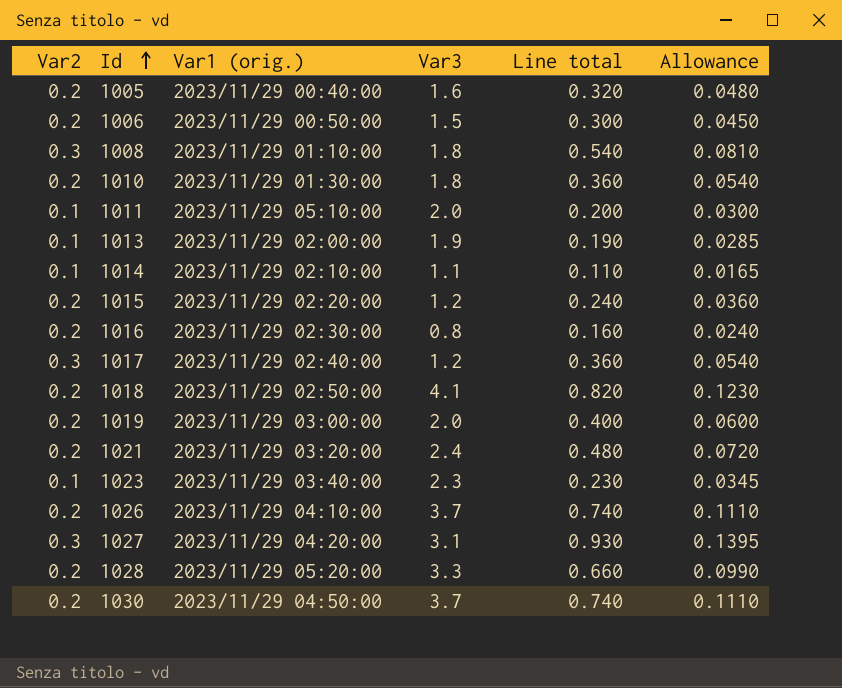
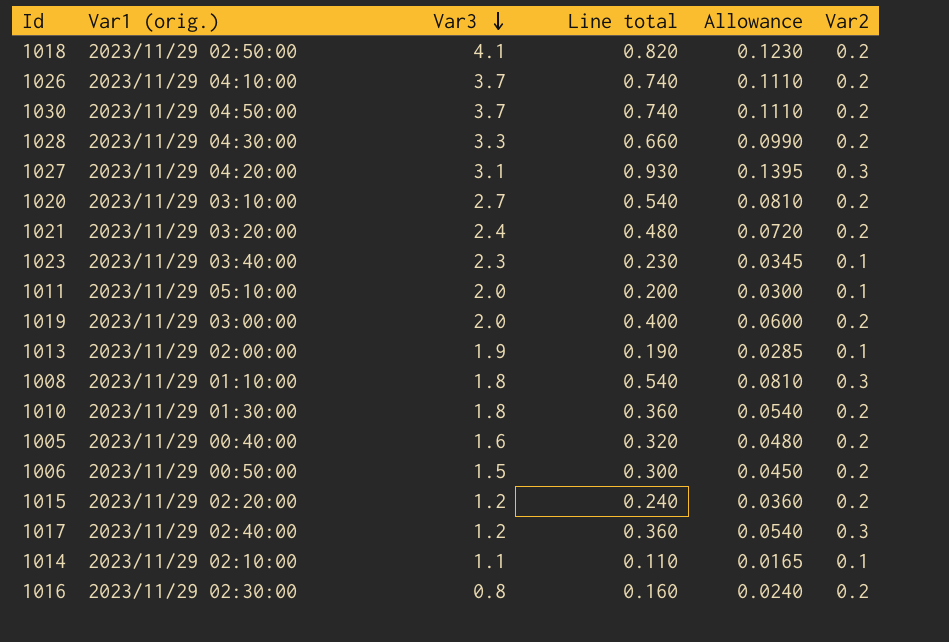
row order: Id ascending -> Var3 descending
column Var2 | position: 1 -> 6
1028 | Var1 (orig.): 2023/11/29 05:20:00 -> 2023/11/29 04:30:00
row 1020: none -> 2023/11/29 03:10:00 | 2.7 | 0.540 | 0.0810 | 0.2

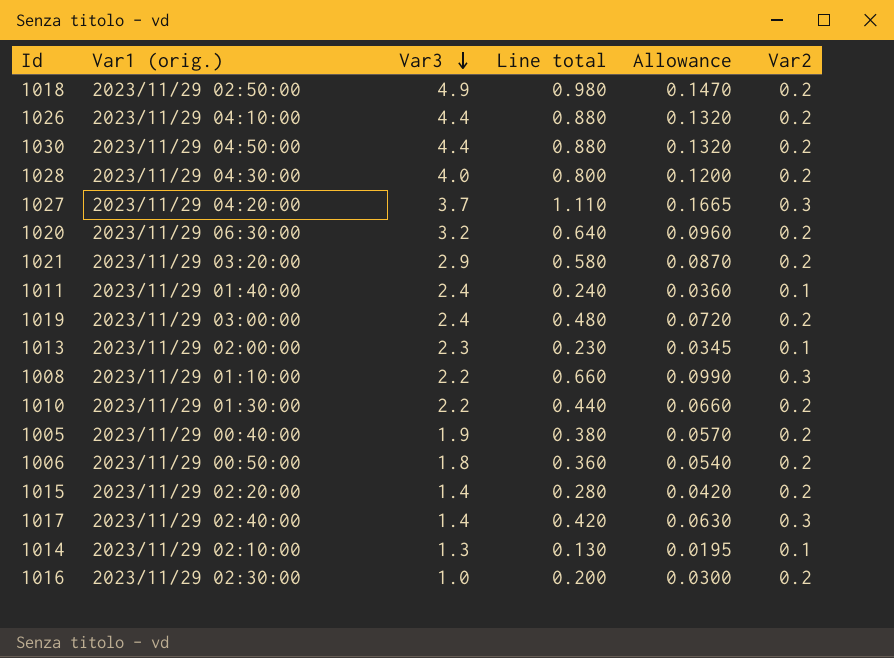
row 1023: 2023/11/29 03:40:00 | 2.3 | 0.230 | 0.0345 | 0.1 -> none
1018 | Var3: 4.1 -> 4.9
1018 | Line total: 0.820 -> 0.980
1018 | Allowance: 0.1230 -> 0.1470
1026 | Var3: 3.7 -> 4.4
1026 | Line total: 0.740 -> 0.880
1026 | Allowance: 0.1110 -> 0.1320
1030 | Var3: 3.7 -> 4.4
1030 | Line total: 0.740 -> 0.880
1030 | Allowance: 0.1110 -> 0.1320
1028 | Var3: 3.3 -> 4.0
1028 | Line total: 0.660 -> 0.800
1028 | Allowance: 0.0990 -> 0.1200
1027 | Var3: 3.1 -> 3.7
1027 | Line total: 0.930 -> 1.110
1027 | Allowance: 0.1395 -> 0.1665
1020 | Var1 (orig.): 2023/11/29 03:10:00 -> 2023/11/29 06:30:00
1020 | Var3: 2.7 -> 3.2
1020 | Line total: 0.540 -> 0.640
1020 | Allowance: 0.0810 -> 0.0960
1021 | Var3: 2.4 -> 2.9
1021 | Line total: 0.480 -> 0.580
1021 | Allowance: 0.0720 -> 0.0870
1011 | Var1 (orig.): 2023/11/29 05:10:00 -> 2023/11/29 01:40:00
1011 | Var3: 2.0 -> 2.4
1011 | Line total: 0.200 -> 0.240
1011 | Allowance: 0.0300 -> 0.0360
1019 | Var3: 2.0 -> 2.4
1019 | Line total: 0.400 -> 0.480
1019 | Allowance: 0.0600 -> 0.0720
1013 | Var3: 1.9 -> 2.3
1013 | Line total: 0.190 -> 0.230
1013 | Allowance: 0.0285 -> 0.0345
1008 | Var3: 1.8 -> 2.2
1008 | Line total: 0.540 -> 0.660
1008 | Allowance: 0.0810 -> 0.0990
1010 | Var3: 1.8 -> 2.2
1010 | Line total: 0.360 -> 0.440
1010 | Allowance: 0.0540 -> 0.0660
1005 | Var3: 1.6 -> 1.9
1005 | Line total: 0.320 -> 0.380
1005 | Allowance: 0.0480 -> 0.0570
1006 | Var3: 1.5 -> 1.8
1006 | Line total: 0.300 -> 0.360
1006 | Allowance: 0.0450 -> 0.0540
1015 | Var3: 1.2 -> 1.4
1015 | Line total: 0.240 -> 0.280
1015 | Allowance: 0.0360 -> 0.0420
1017 | Var3: 1.2 -> 1.4
1017 | Line total: 0.360 -> 0.420
1017 | Allowance: 0.0540 -> 0.0630
1014 | Var3: 1.1 -> 1.3
1014 | Line total: 0.110 -> 0.130
1014 | Allowance: 0.0165 -> 0.0195
1016 | Var3: 0.8 -> 1.0
1016 | Line total: 0.160 -> 0.200
1016 | Allowance: 0.0240 -> 0.0300

